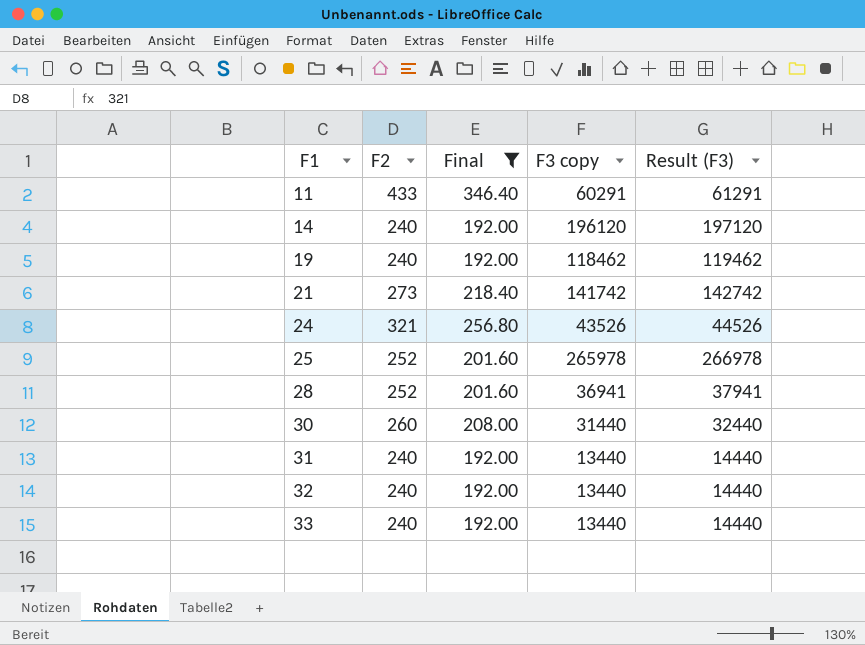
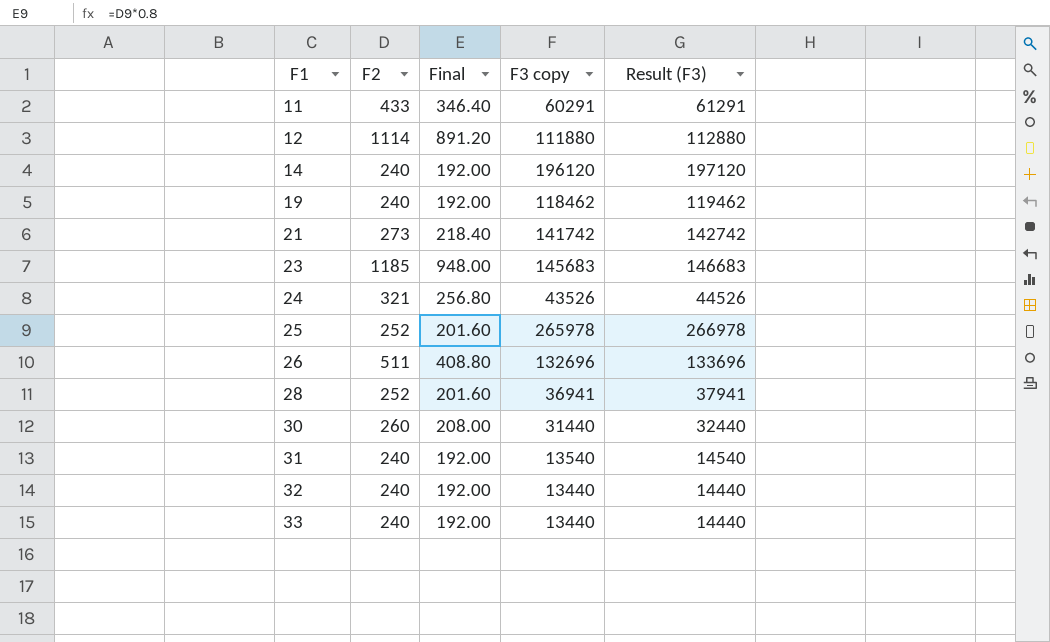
filter: Final <= 346.40 -> none
31 | F3 copy: 13440 -> 13540
31 | Result (F3): 14440 -> 14540

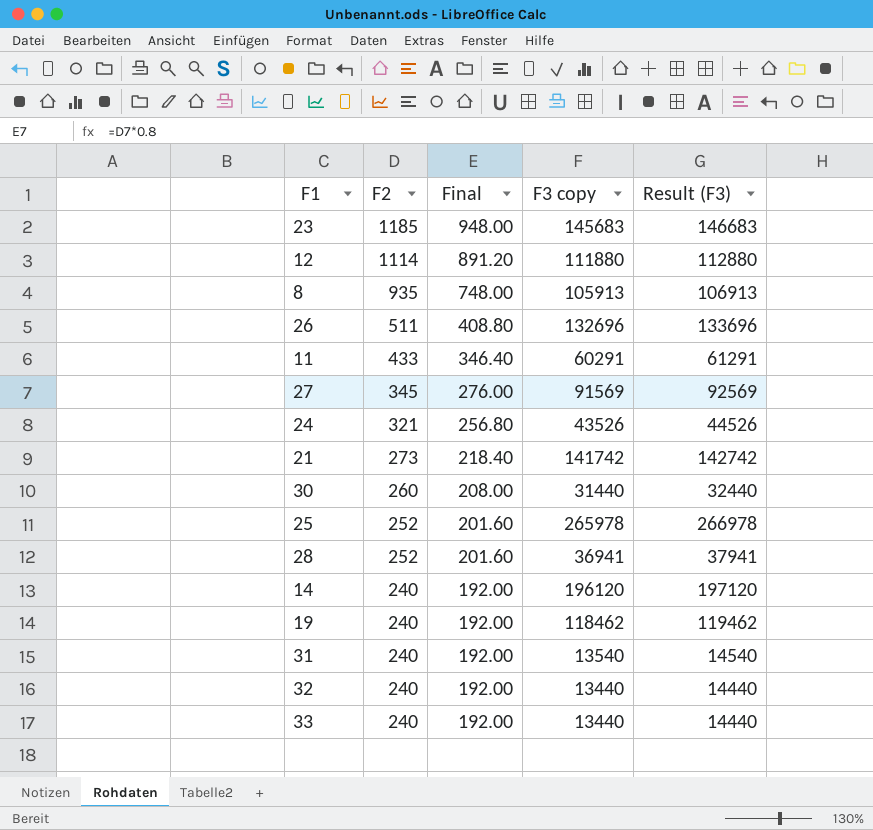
row order: F1 ascending -> F2 descending
row 8: none -> 935 | 748.00 | 105913 | 106913
row 27: none -> 345 | 276.00 | 91569 | 92569

